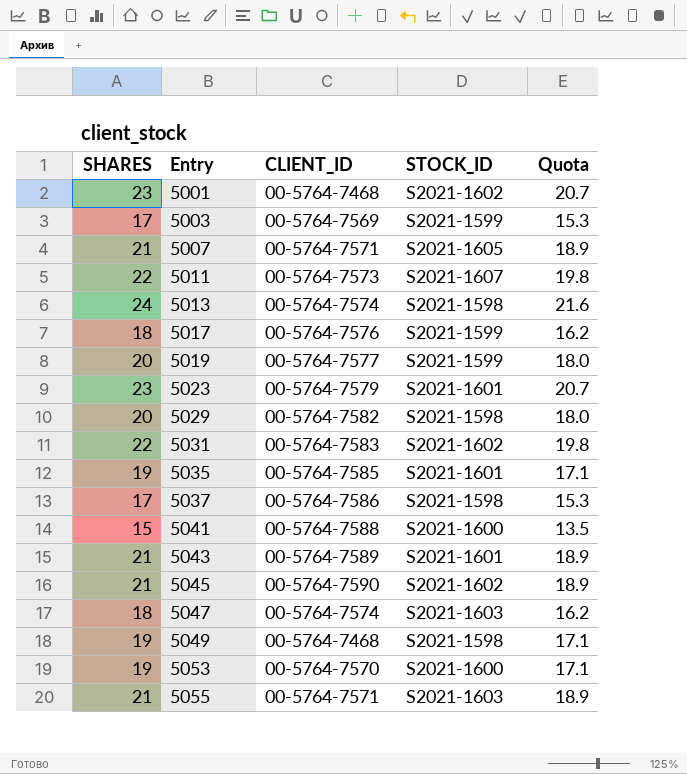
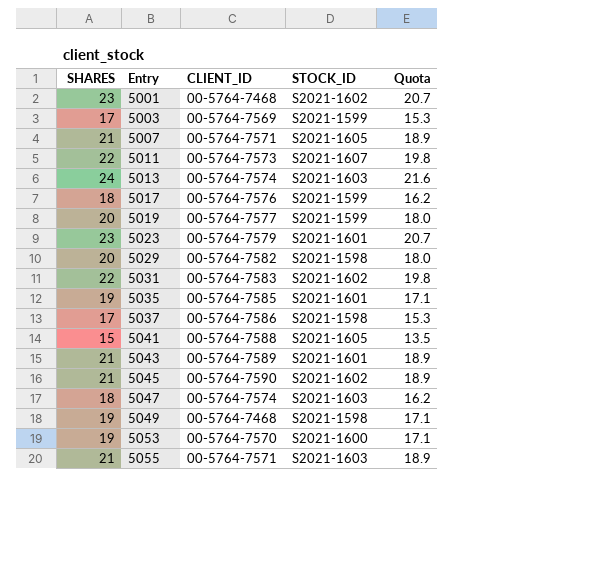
5013 | STOCK_ID: S2021-1598 -> S2021-1603
5041 | STOCK_ID: S2021-1600 -> S2021-1605

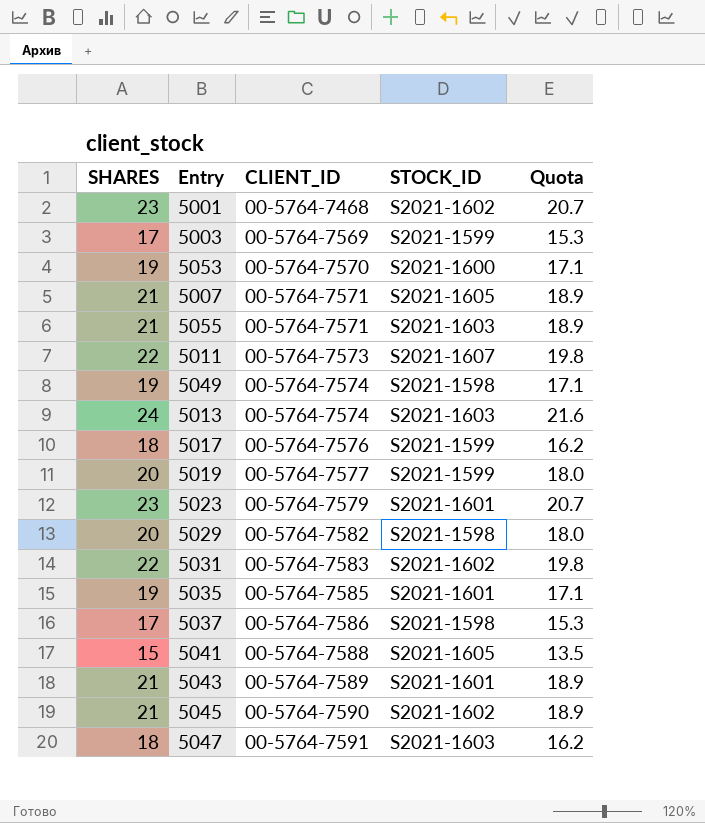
row order: Entry ascending -> CLIENT_ID ascending
5049 | CLIENT_ID: 00-5764-7468 -> 00-5764-7574
5047 | CLIENT_ID: 00-5764-7574 -> 00-5764-7591

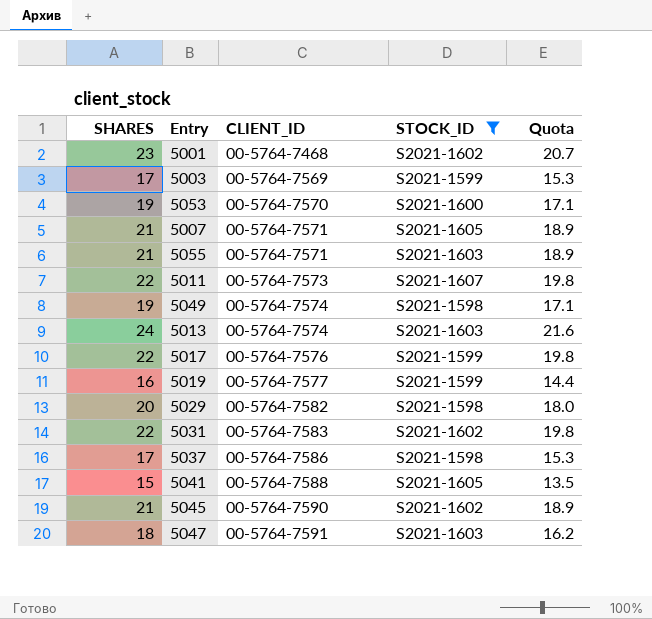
filter: none -> STOCK_ID != S2021-1601
5017 | SHARES: 18 -> 22
5017 | Quota: 16.2 -> 19.8
5019 | SHARES: 20 -> 16
5019 | Quota: 18.0 -> 14.4

